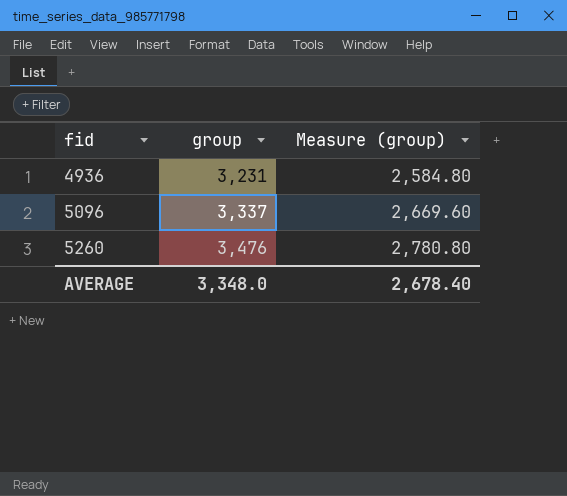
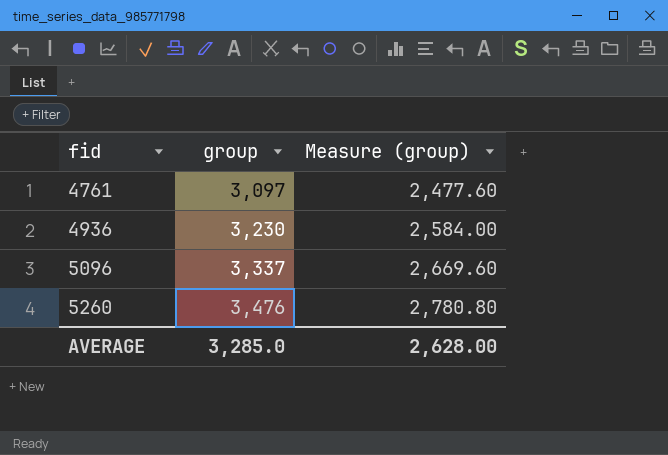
row 4761: none -> 3,097 | 2,477.60
4936 | group: 3,231 -> 3,230
4936 | Measure (group): 2,584.80 -> 2,584.00
AVERAGE | group: 3,348.0 -> 3,285.0
AVERAGE | Measure (group): 2,678.40 -> 2,628.00

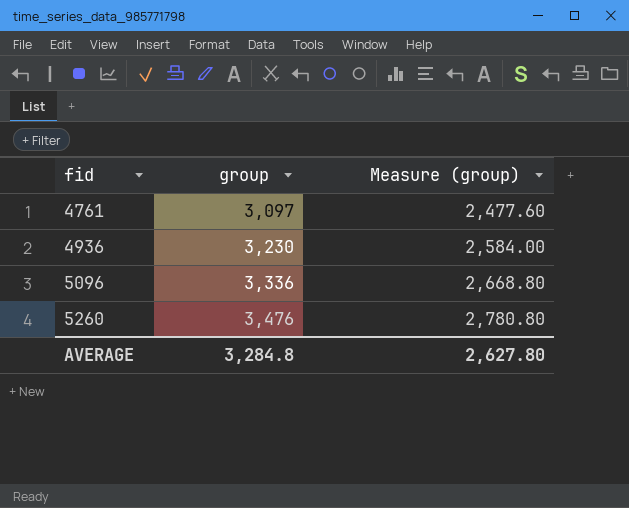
5096 | group: 3,337 -> 3,336
5096 | Measure (group): 2,669.60 -> 2,668.80
AVERAGE | group: 3,285.0 -> 3,284.8
AVERAGE | Measure (group): 2,628.00 -> 2,627.80

